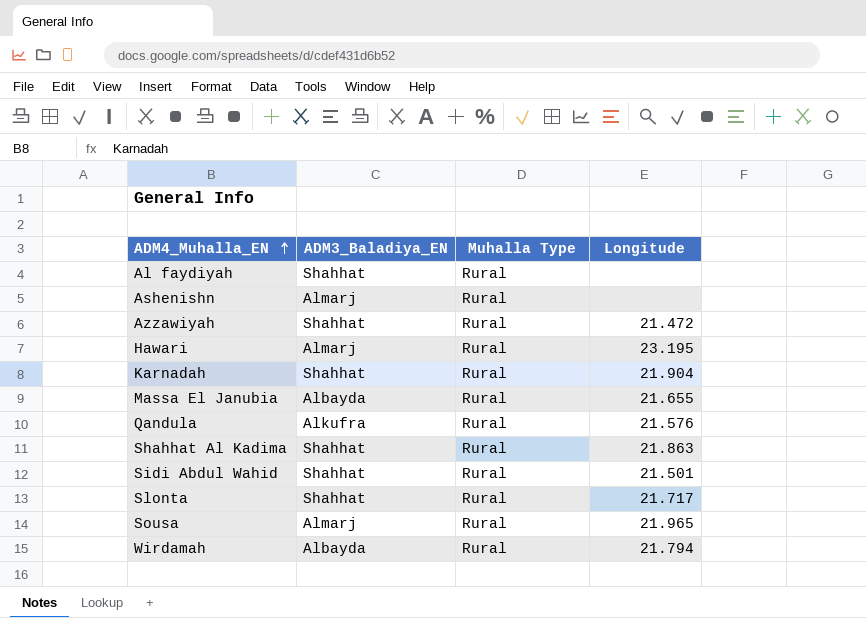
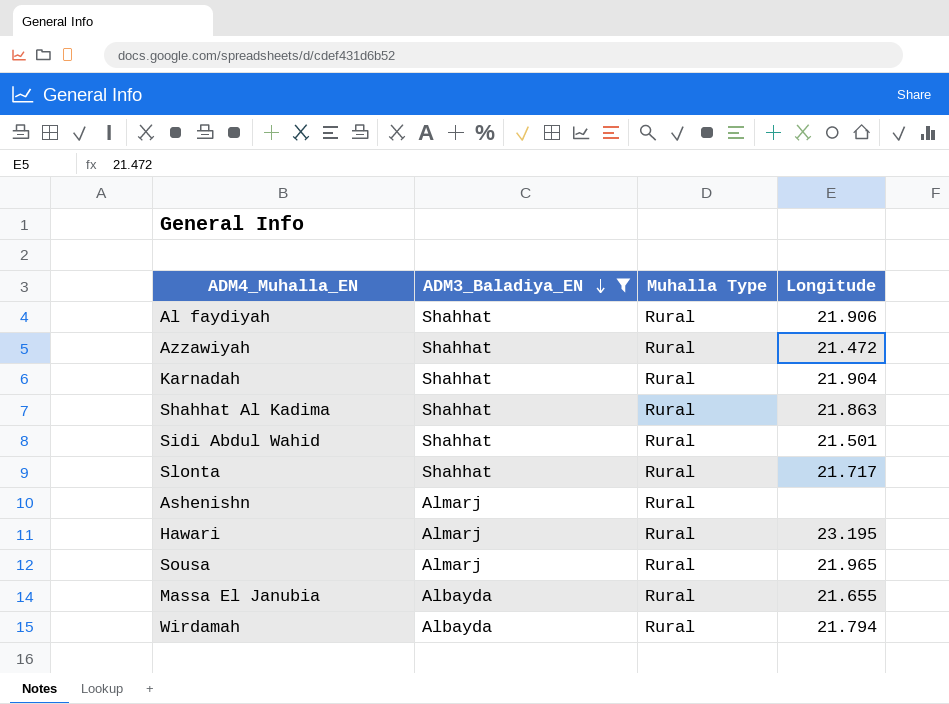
filter: none -> ADM3_Baladiya_EN != Alkufra
row order: ADM4_Muhalla_EN ascending -> ADM3_Baladiya_EN descending
Al faydiyah | Longitude: none -> 21.906

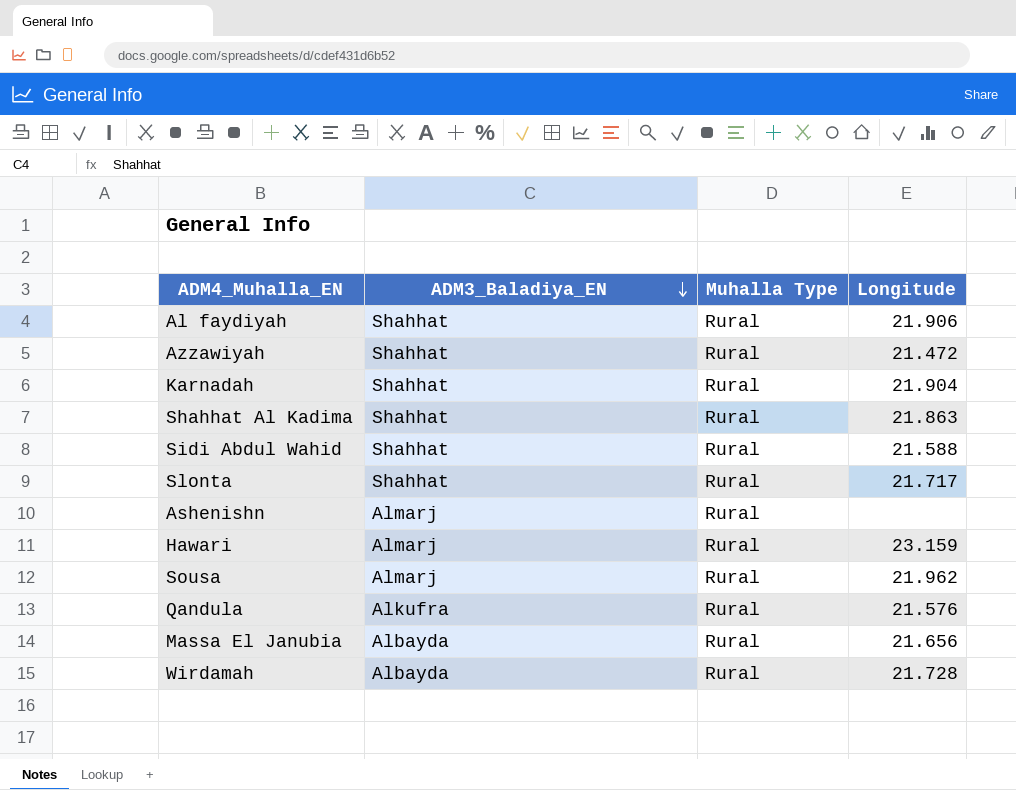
filter: ADM3_Baladiya_EN != Alkufra -> none
Sidi Abdul Wahid | Longitude: 21.501 -> 21.588
Hawari | Longitude: 23.195 -> 23.159
Sousa | Longitude: 21.965 -> 21.962
Massa El Janubia | Longitude: 21.655 -> 21.656
Wirdamah | Longitude: 21.794 -> 21.728

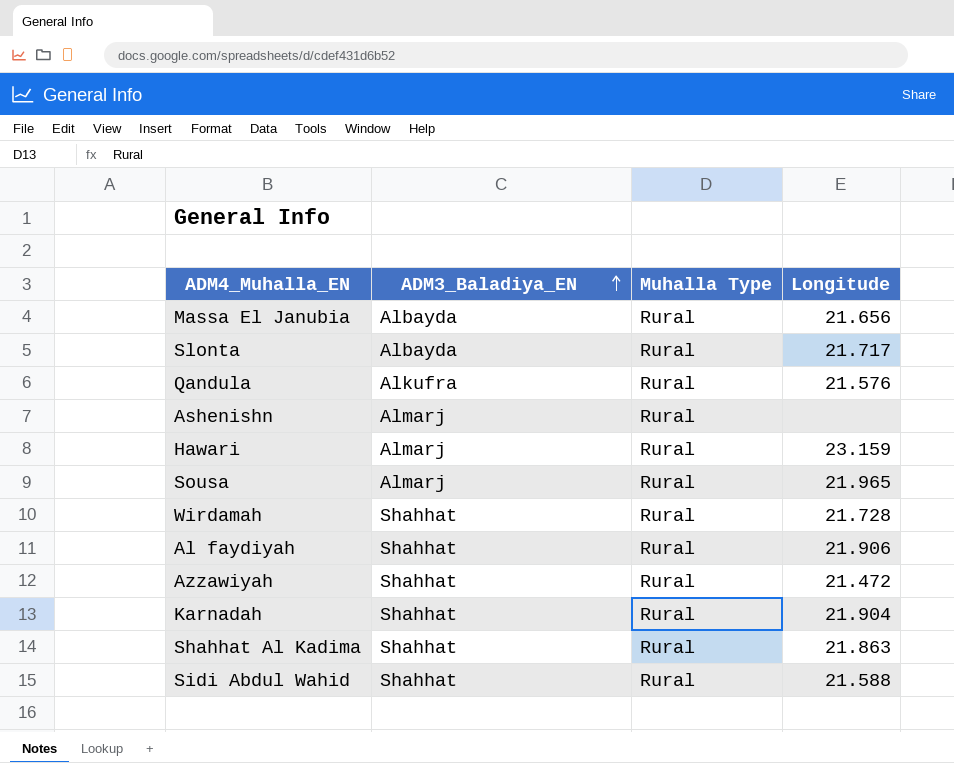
row order: ADM3_Baladiya_EN descending -> ADM3_Baladiya_EN ascending
Slonta | ADM3_Baladiya_EN: Shahhat -> Albayda
Sousa | Longitude: 21.962 -> 21.965
Wirdamah | ADM3_Baladiya_EN: Albayda -> Shahhat

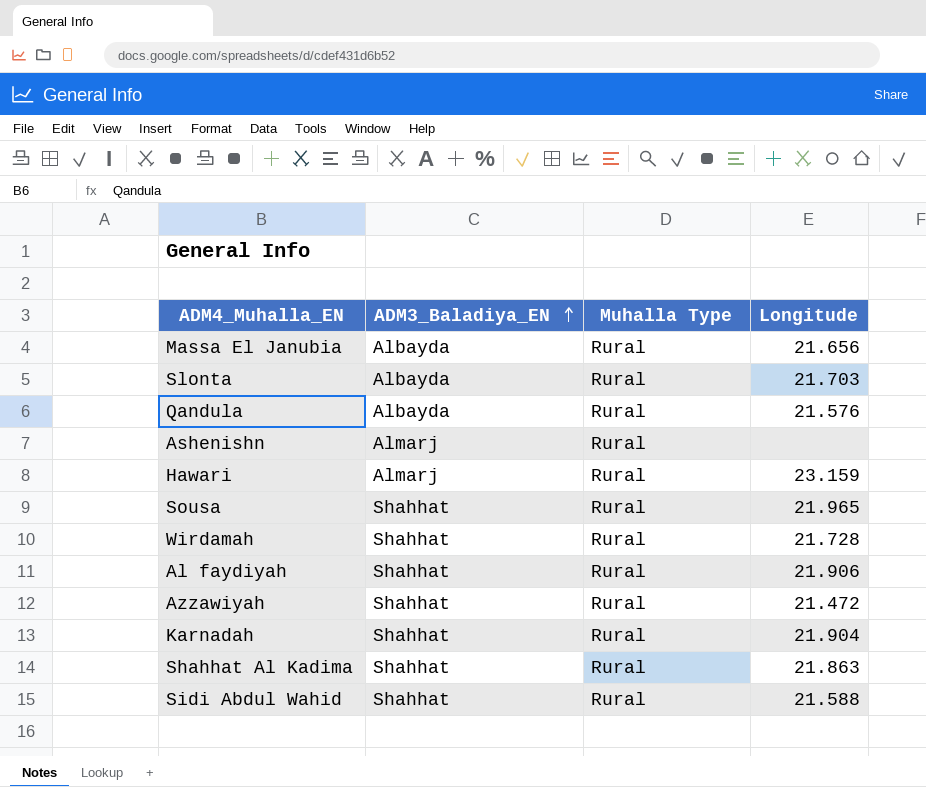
Slonta | Longitude: 21.717 -> 21.703
Qandula | ADM3_Baladiya_EN: Alkufra -> Albayda
Sousa | ADM3_Baladiya_EN: Almarj -> Shahhat

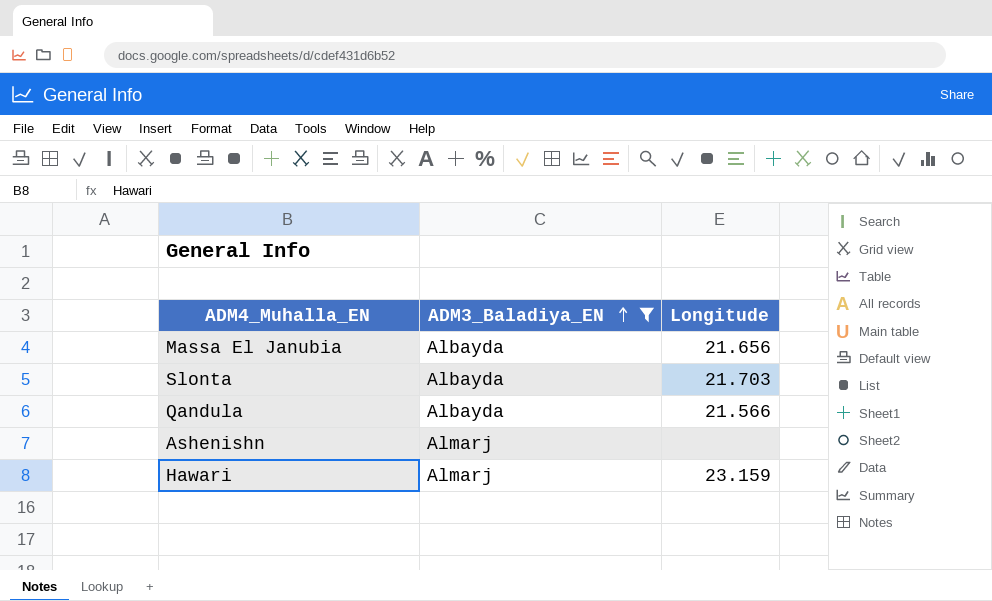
filter: none -> ADM3_Baladiya_EN != Shahhat
column Muhalla Type | position: 3 -> none
Qandula | Longitude: 21.576 -> 21.566

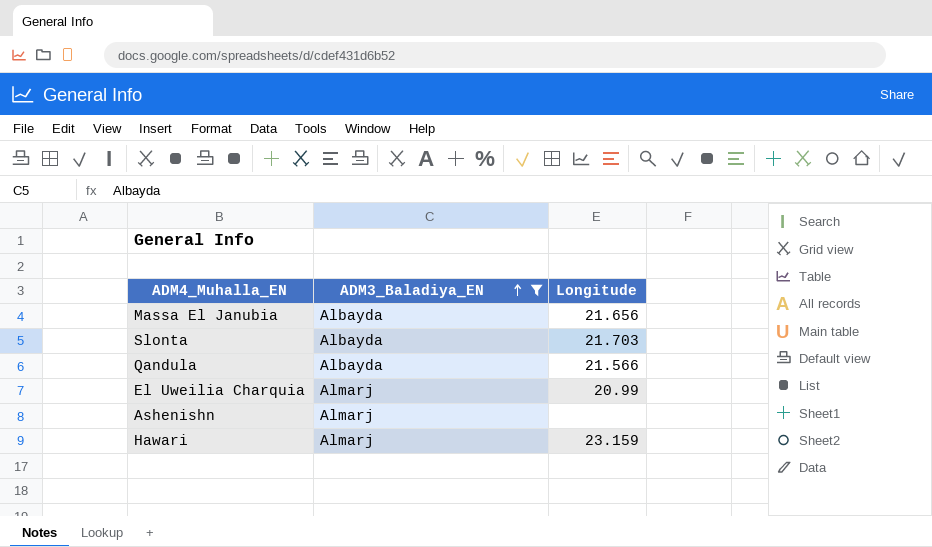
row El Uweilia Charquia: none -> Almarj | 20.99

